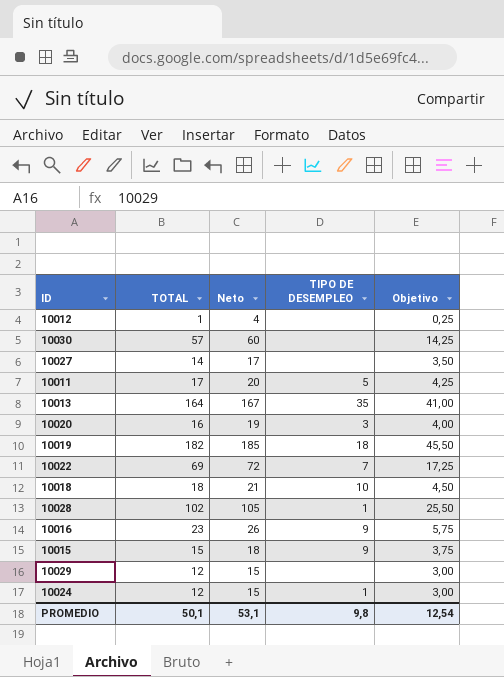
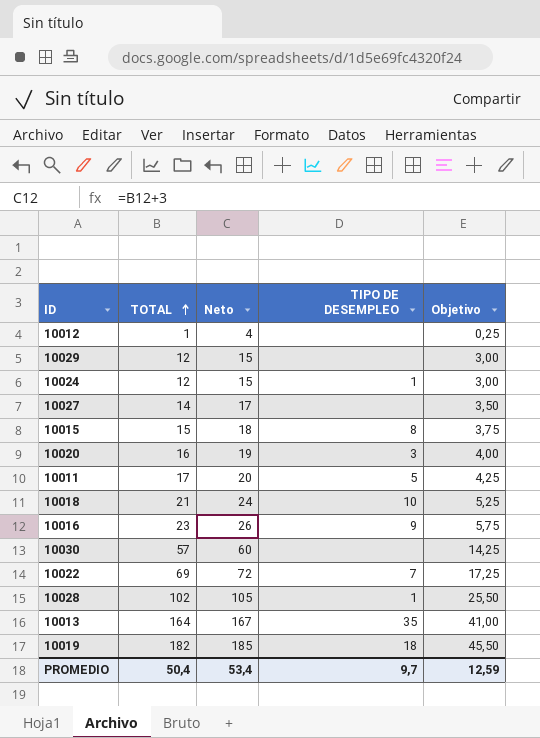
row order: none -> TOTAL ascending
10015 | TIPO DE DESEMPLEO: 9 -> 8
10018 | TOTAL: 18 -> 21
10018 | Neto: 21 -> 24
10018 | Objetivo: 4,50 -> 5,25
PROMEDIO | TOTAL: 50,1 -> 50,4
PROMEDIO | Neto: 53,1 -> 53,4
PROMEDIO | TIPO DE DESEMPLEO: 9,8 -> 9,7
PROMEDIO | Objetivo: 12,54 -> 12,59

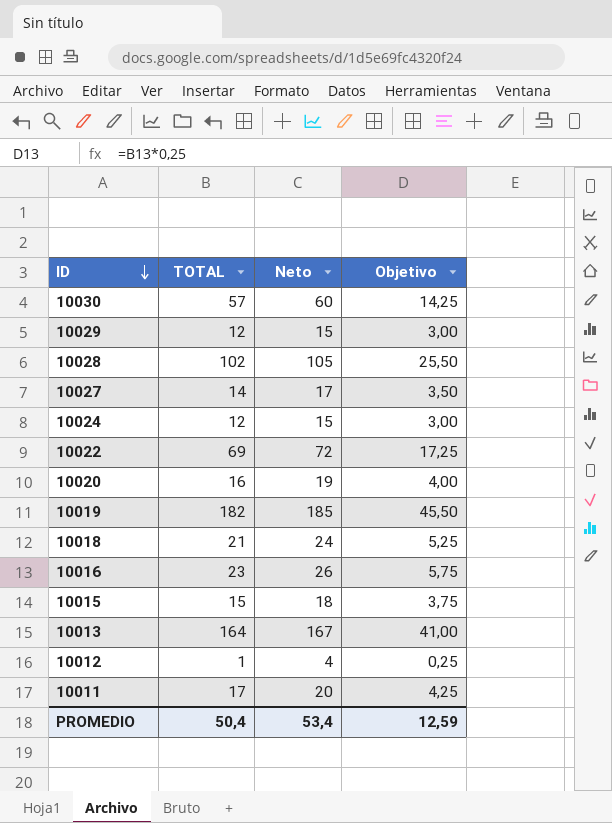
row order: TOTAL ascending -> ID descending
column TIPO DE DESEMPLEO | position: 4 -> none

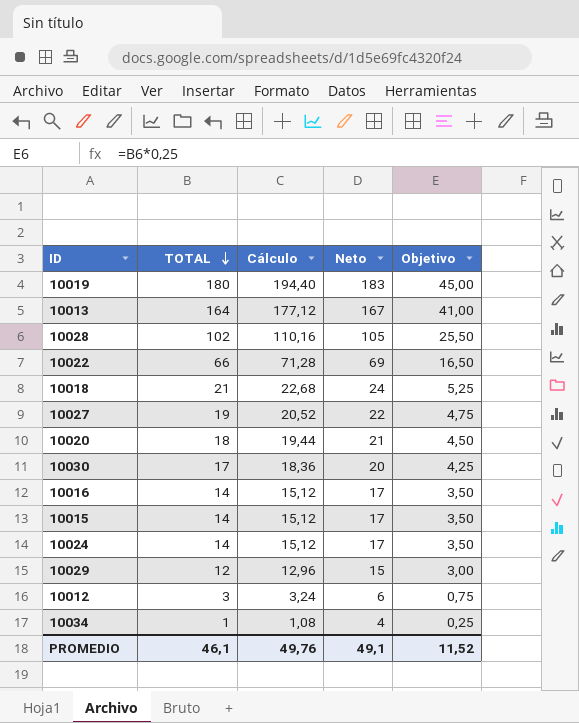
row order: ID descending -> TOTAL descending
column Cálculo | formula: none -> [TOTAL] * 1,08
row 10011: 17 | 20 | 4,25 -> none
10019 | TOTAL: 182 -> 180
10019 | Neto: 185 -> 183
10019 | Objetivo: 45,50 -> 45,00
10022 | TOTAL: 69 -> 66
10022 | Neto: 72 -> 69
10022 | Objetivo: 17,25 -> 16,50
10027 | TOTAL: 14 -> 19
10027 | Neto: 17 -> 22
10027 | Objetivo: 3,50 -> 4,75
10020 | TOTAL: 16 -> 18
10020 | Neto: 19 -> 21
10020 | Objetivo: 4,00 -> 4,50
10030 | TOTAL: 57 -> 17
10030 | Neto: 60 -> 20
10030 | Objetivo: 14,25 -> 4,25
10016 | TOTAL: 23 -> 14
10016 | Neto: 26 -> 17
10016 | Objetivo: 5,75 -> 3,50
10015 | TOTAL: 15 -> 14
10015 | Neto: 18 -> 17
10015 | Objetivo: 3,75 -> 3,50
10024 | TOTAL: 12 -> 14
10024 | Neto: 15 -> 17
10024 | Objetivo: 3,00 -> 3,50
10012 | TOTAL: 1 -> 3
10012 | Neto: 4 -> 6
10012 | Objetivo: 0,25 -> 0,75
row 10034: none -> 1 | 1,08 | 4 | 0,25
PROMEDIO | TOTAL: 50,4 -> 46,1
PROMEDIO | Neto: 53,4 -> 49,1
PROMEDIO | Objetivo: 12,59 -> 11,52

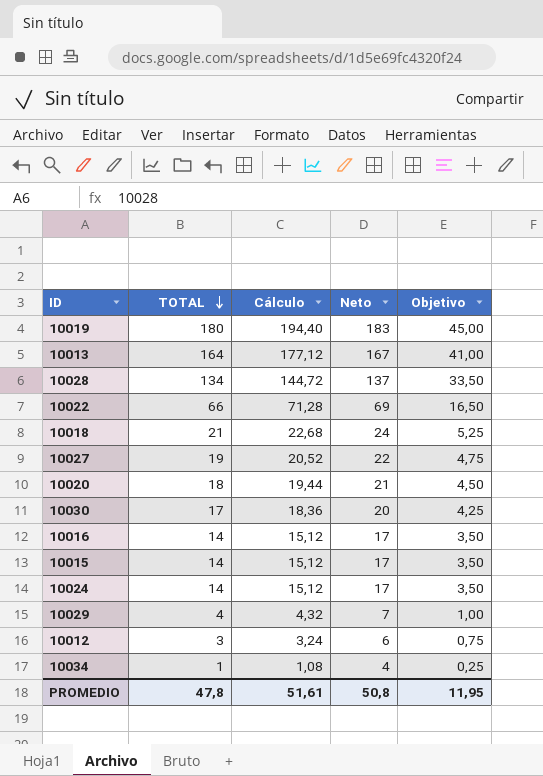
10028 | TOTAL: 102 -> 134
10028 | Cálculo: 110,16 -> 144,72
10028 | Neto: 105 -> 137
10028 | Objetivo: 25,50 -> 33,50
10029 | TOTAL: 12 -> 4
10029 | Cálculo: 12,96 -> 4,32
10029 | Neto: 15 -> 7
10029 | Objetivo: 3,00 -> 1,00
PROMEDIO | TOTAL: 46,1 -> 47,8
PROMEDIO | Cálculo: 49,76 -> 51,61
PROMEDIO | Neto: 49,1 -> 50,8
PROMEDIO | Objetivo: 11,52 -> 11,95

